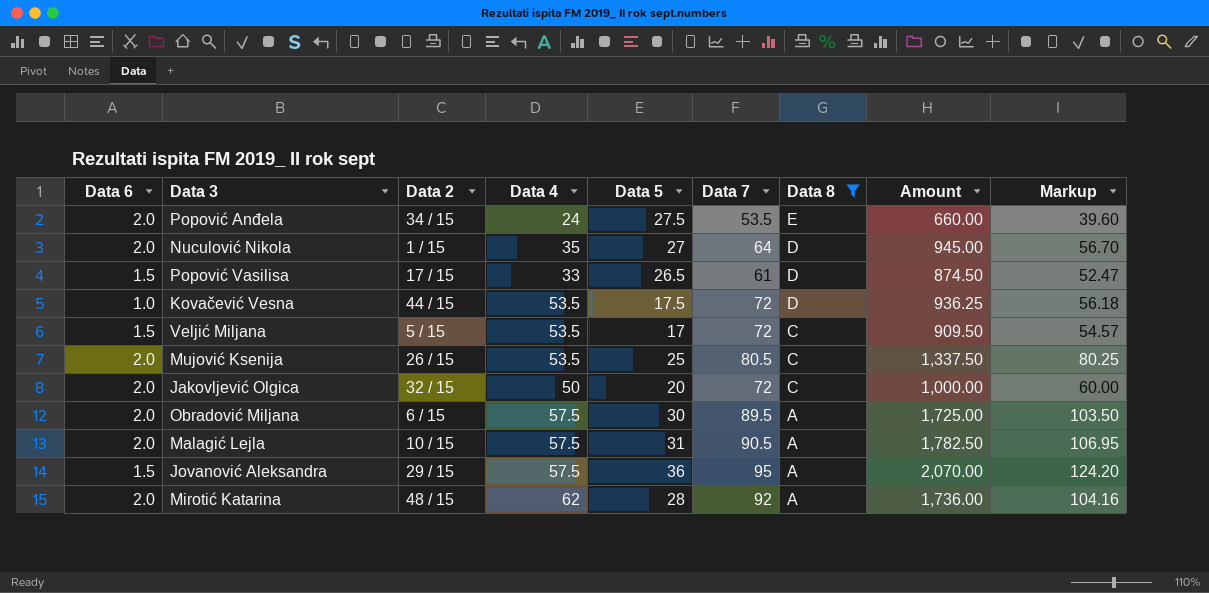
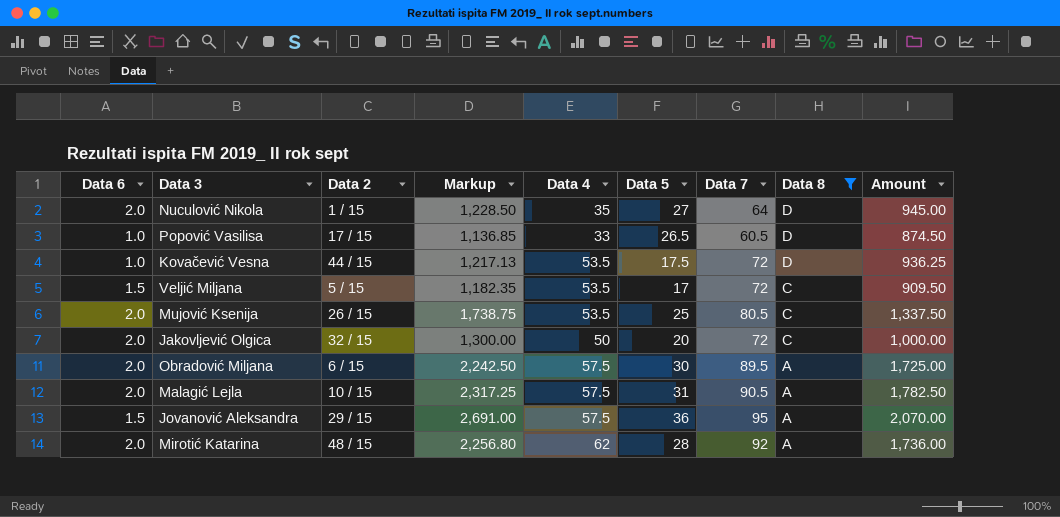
column Markup | formula: [Amount] * 0.06 -> [Amount] * 1.3
column Markup | position: 9 -> 4
row Popović Anđela: 2.0 | 34 / 15 | 24 | 27.5 | 53.5 | E | 660.00 | 39.60 -> none
Popović Vasilisa | Data 6: 1.5 -> 1.0
Popović Vasilisa | Data 7: 61 -> 60.5

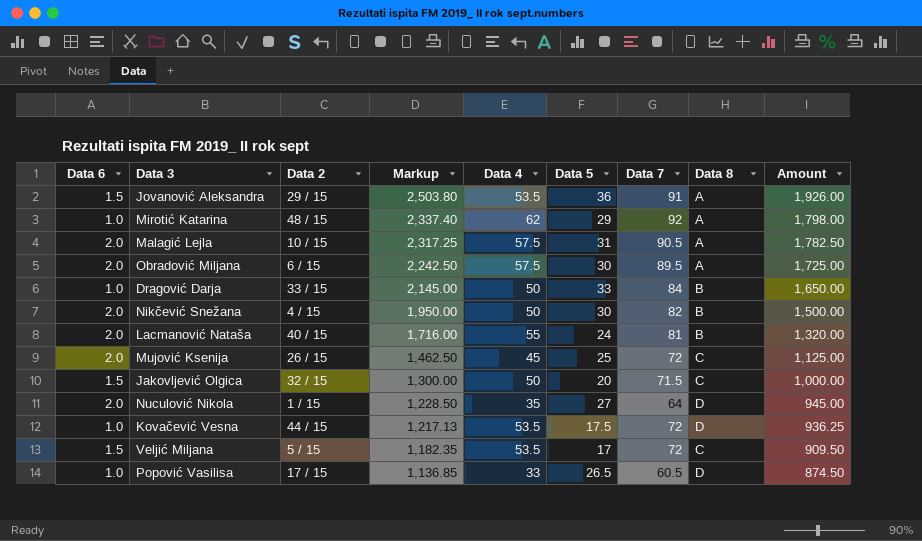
filter: Data 8 != B -> none
row order: Data 8 descending -> Markup descending
Jovanović Aleksandra | Markup: 2,691.00 -> 2,503.80
Jovanović Aleksandra | Data 4: 57.5 -> 53.5
Jovanović Aleksandra | Data 7: 95 -> 91
Jovanović Aleksandra | Amount: 2,070.00 -> 1,926.00
Mirotić Katarina | Data 6: 2.0 -> 1.0
Mirotić Katarina | Markup: 2,256.80 -> 2,337.40
Mirotić Katarina | Data 5: 28 -> 29
Mirotić Katarina | Amount: 1,736.00 -> 1,798.00
Mujović Ksenija | Markup: 1,738.75 -> 1,462.50
Mujović Ksenija | Data 4: 53.5 -> 45
Mujović Ksenija | Data 7: 80.5 -> 72
Mujović Ksenija | Amount: 1,337.50 -> 1,125.00
Jakovljević Olgica | Data 6: 2.0 -> 1.5
Jakovljević Olgica | Data 7: 72 -> 71.5

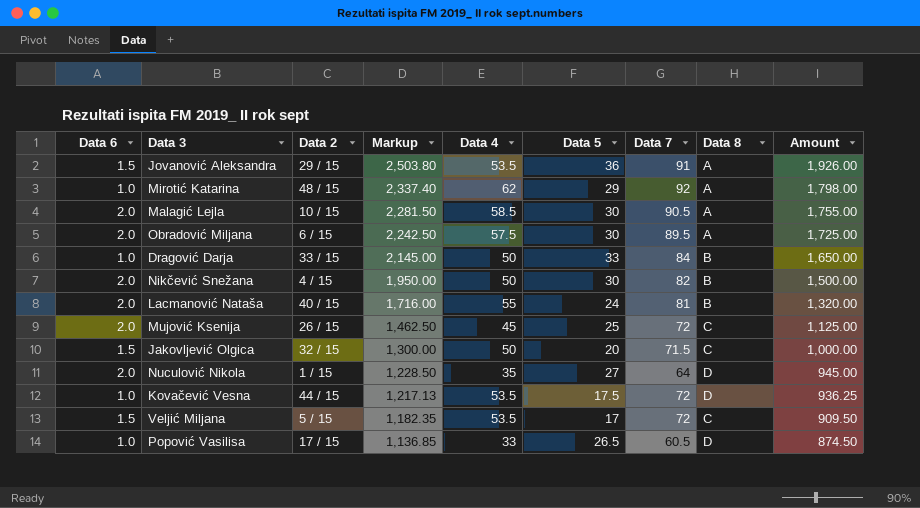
Malagić Lejla | Markup: 2,317.25 -> 2,281.50
Malagić Lejla | Data 4: 57.5 -> 58.5
Malagić Lejla | Data 5: 31 -> 30
Malagić Lejla | Amount: 1,782.50 -> 1,755.00

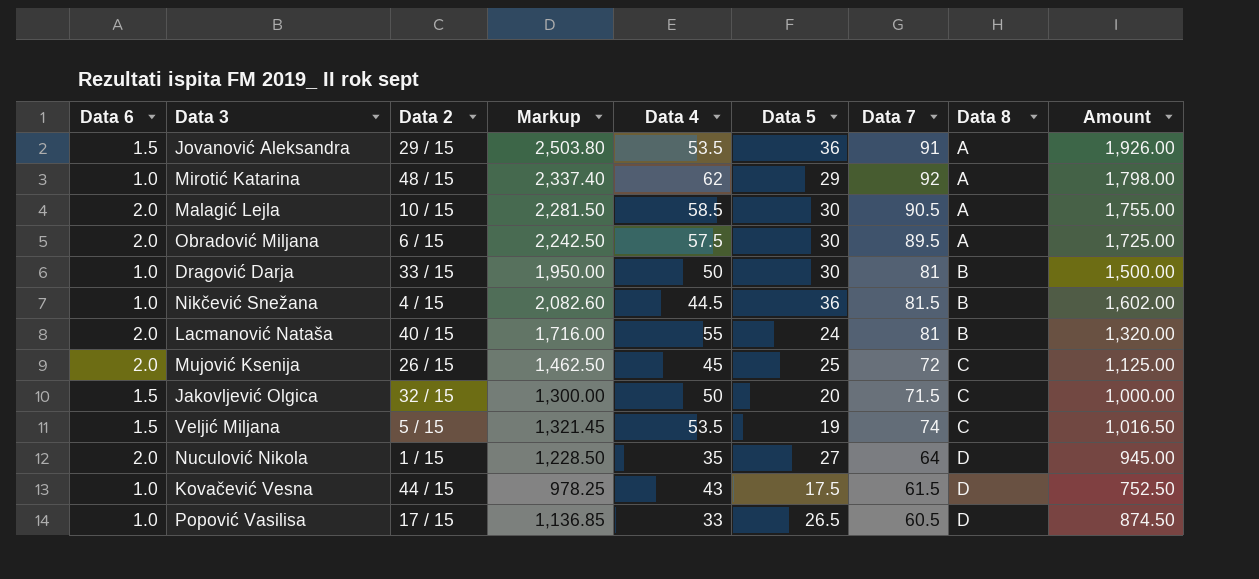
row order: Markup descending -> Data 8 ascending
Dragović Darja | Markup: 2,145.00 -> 1,950.00
Dragović Darja | Data 5: 33 -> 30
Dragović Darja | Data 7: 84 -> 81
Dragović Darja | Amount: 1,650.00 -> 1,500.00
Nikčević Snežana | Data 6: 2.0 -> 1.0
Nikčević Snežana | Markup: 1,950.00 -> 2,082.60
Nikčević Snežana | Data 4: 50 -> 44.5
Nikčević Snežana | Data 5: 30 -> 36
Nikčević Snežana | Data 7: 82 -> 81.5
Nikčević Snežana | Amount: 1,500.00 -> 1,602.00
Veljić Miljana | Markup: 1,182.35 -> 1,321.45
Veljić Miljana | Data 5: 17 -> 19
Veljić Miljana | Data 7: 72 -> 74
Veljić Miljana | Amount: 909.50 -> 1,016.50
Kovačević Vesna | Markup: 1,217.13 -> 978.25
Kovačević Vesna | Data 4: 53.5 -> 43
Kovačević Vesna | Data 7: 72 -> 61.5
Kovačević Vesna | Amount: 936.25 -> 752.50

